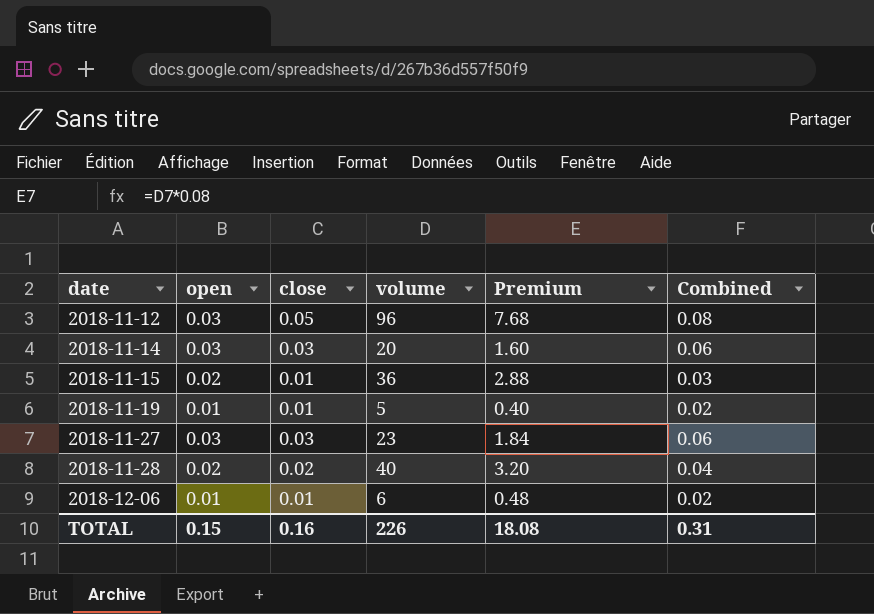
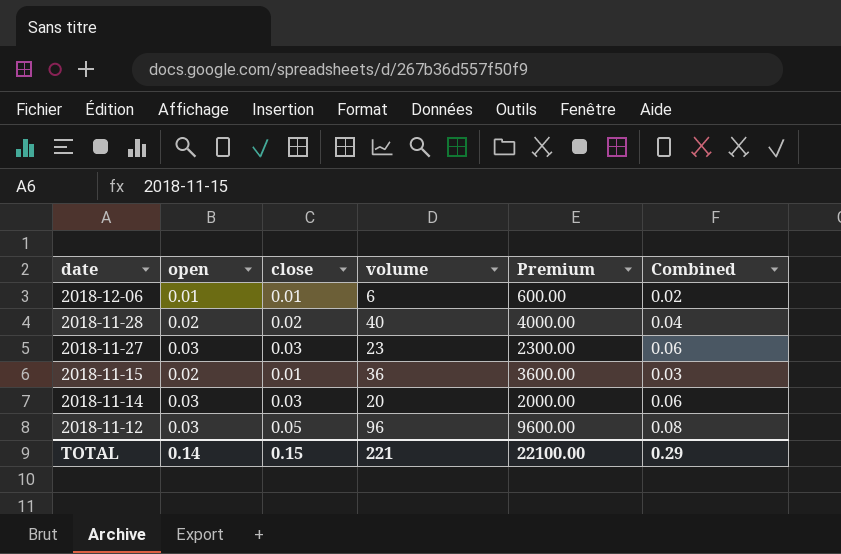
row order: date ascending -> date descending
column Premium | formula: [volume] * 0.08 -> [volume] * 100
row 2018-11-19: 0.01 | 0.01 | 5 | 0.40 | 0.02 -> none
TOTAL | open: 0.15 -> 0.14
TOTAL | close: 0.16 -> 0.15
TOTAL | volume: 226 -> 221
TOTAL | Premium: 18.08 -> 22100.00
TOTAL | Combined: 0.31 -> 0.29

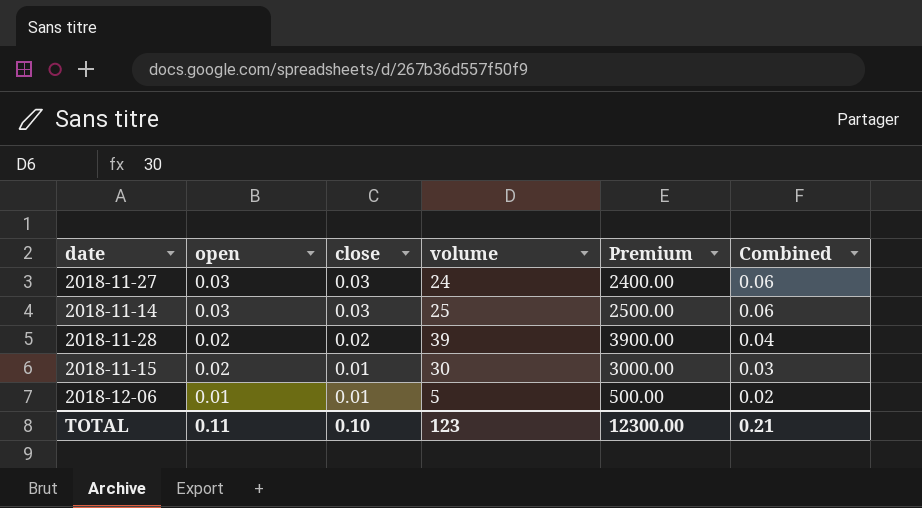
row order: date descending -> open descending
row 2018-11-12: 0.03 | 0.05 | 96 | 9600.00 | 0.08 -> none
2018-11-27 | volume: 23 -> 24
2018-11-27 | Premium: 2300.00 -> 2400.00
2018-11-14 | volume: 20 -> 25
2018-11-14 | Premium: 2000.00 -> 2500.00
2018-11-28 | volume: 40 -> 39
2018-11-28 | Premium: 4000.00 -> 3900.00
2018-11-15 | volume: 36 -> 30
2018-11-15 | Premium: 3600.00 -> 3000.00
2018-12-06 | volume: 6 -> 5
2018-12-06 | Premium: 600.00 -> 500.00
TOTAL | open: 0.14 -> 0.11
TOTAL | close: 0.15 -> 0.10
TOTAL | volume: 221 -> 123
TOTAL | Premium: 22100.00 -> 12300.00
TOTAL | Combined: 0.29 -> 0.21

